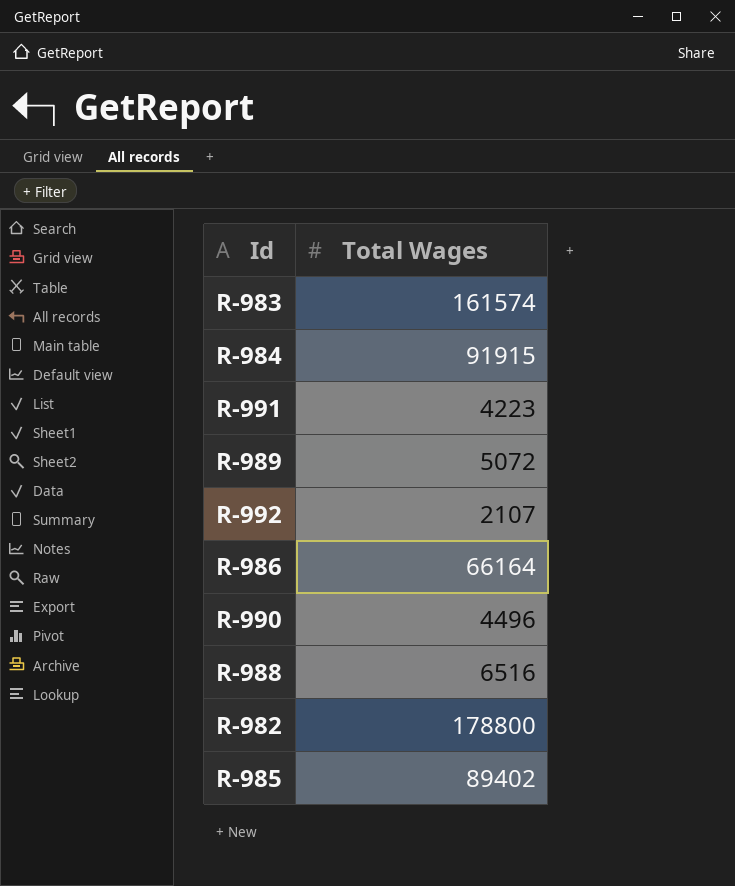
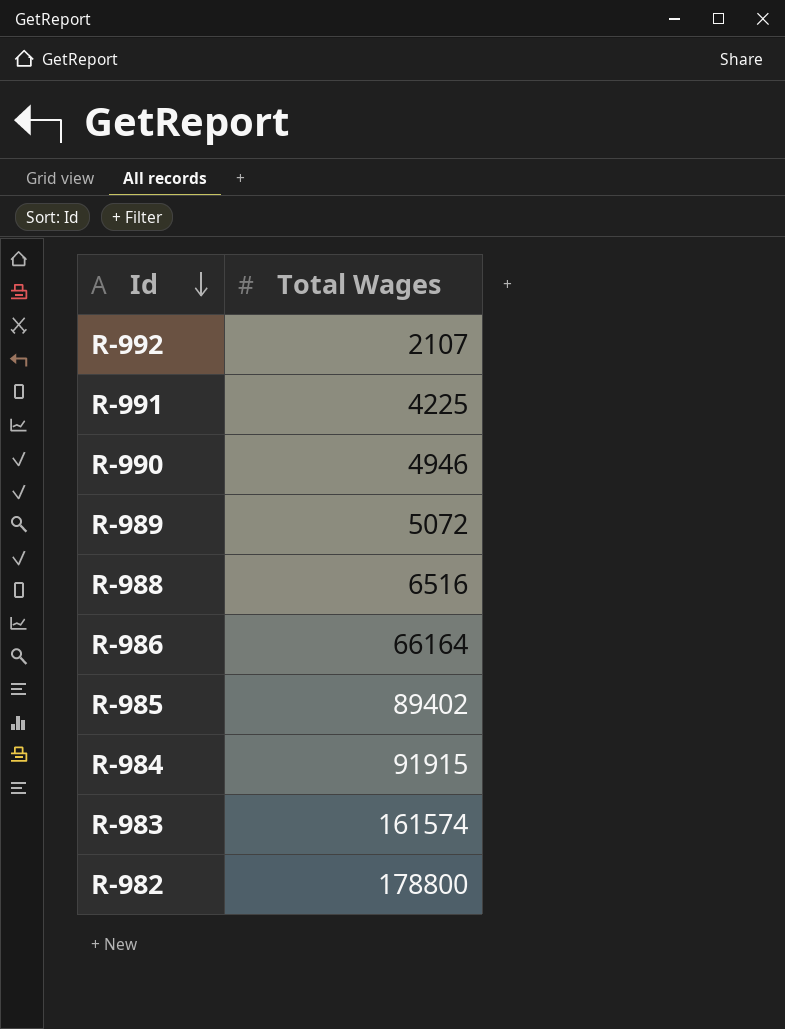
row order: none -> Id descending
R-991 | Total Wages: 4223 -> 4225
R-990 | Total Wages: 4496 -> 4946

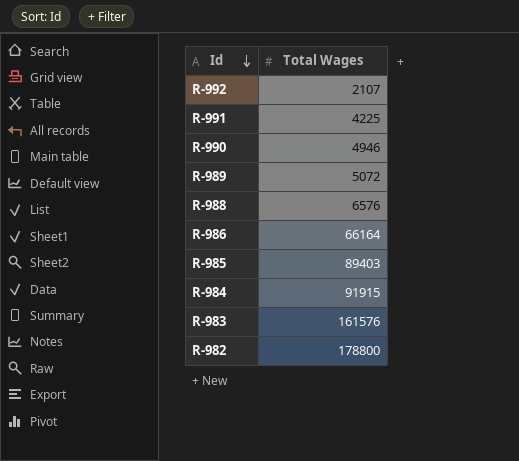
R-988 | Total Wages: 6516 -> 6576
R-985 | Total Wages: 89402 -> 89403
R-983 | Total Wages: 161574 -> 161576

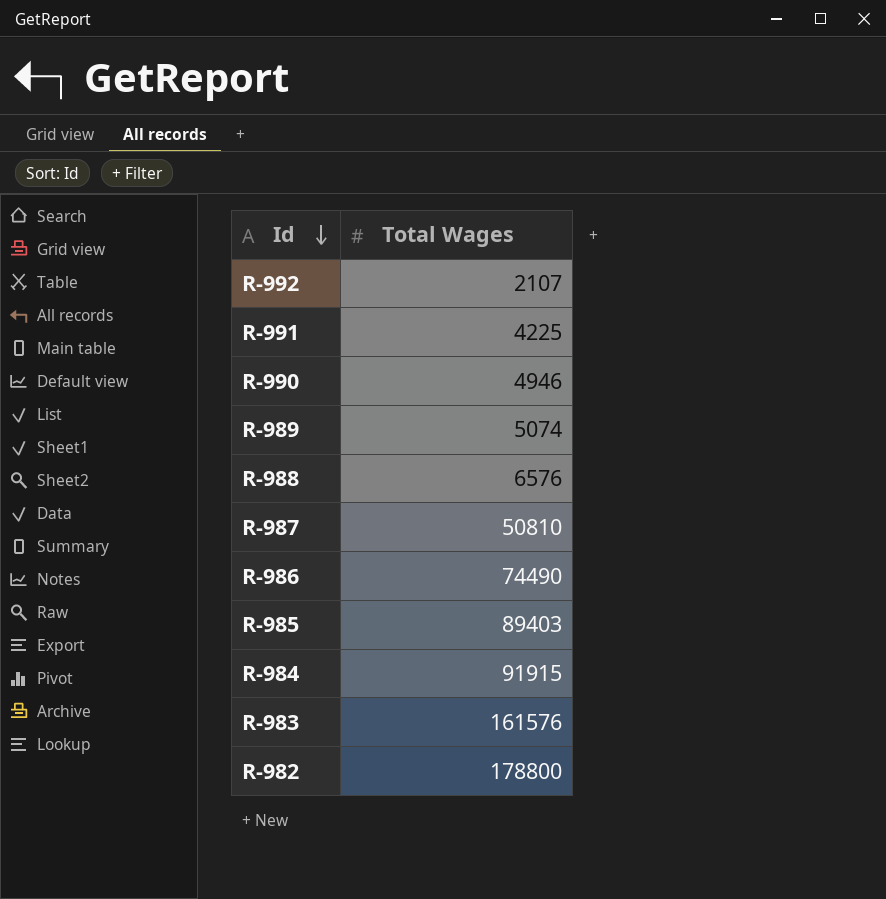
R-989 | Total Wages: 5072 -> 5074
row R-987: none -> 50810
R-986 | Total Wages: 66164 -> 74490

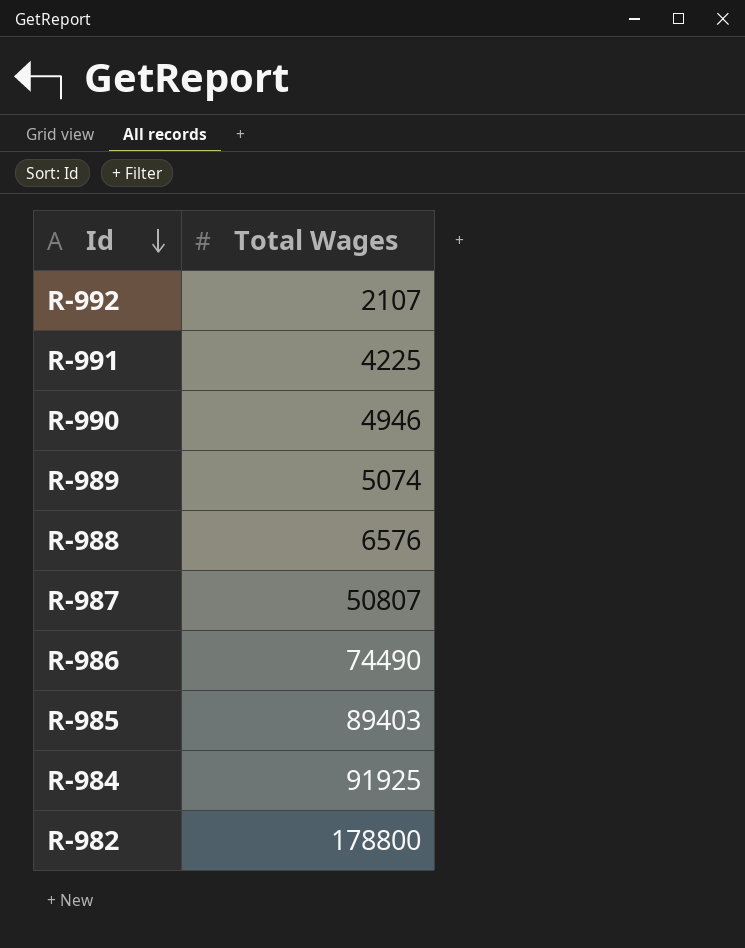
row R-983: 161576 -> none
R-987 | Total Wages: 50810 -> 50807
R-984 | Total Wages: 91915 -> 91925

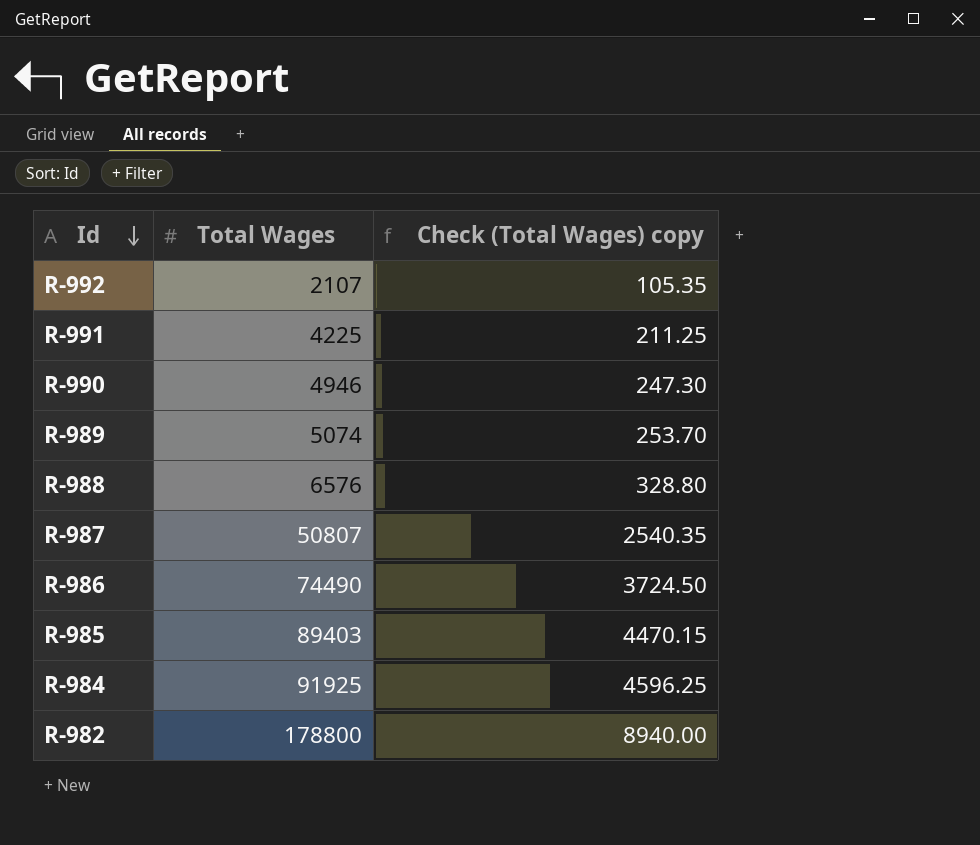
column Check (Total Wages) copy | formula: none -> [Total Wages] * 0.05

